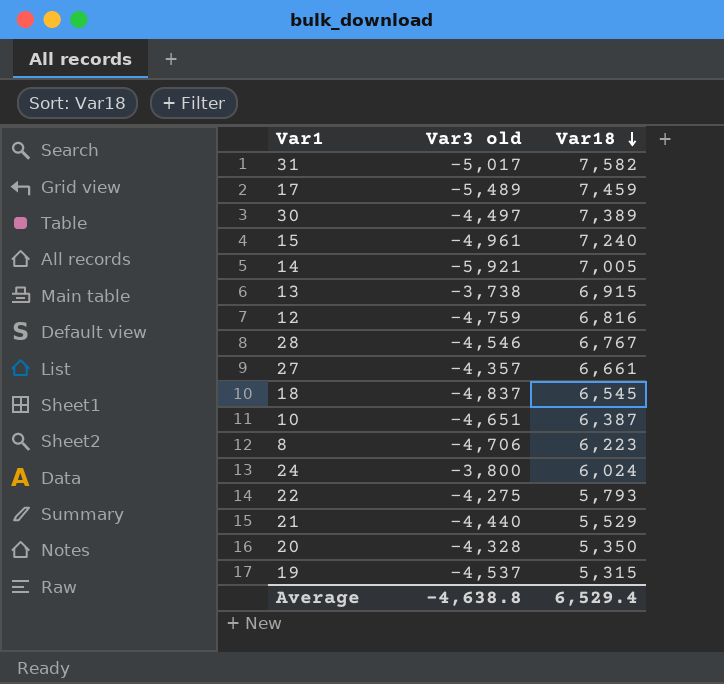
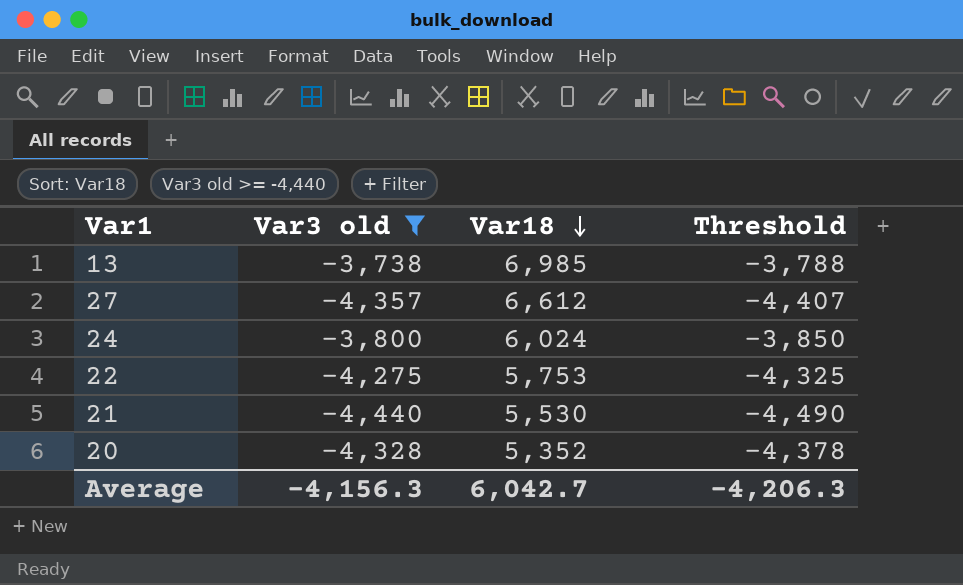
filter: none -> Var3 old >= -4,440
column Threshold | formula: none -> [Var3 old] - 50
13 | Var18: 6,915 -> 6,985
27 | Var18: 6,661 -> 6,612
22 | Var18: 5,793 -> 5,753
21 | Var18: 5,529 -> 5,530
20 | Var18: 5,350 -> 5,352
Average | Var3 old: -4,638.8 -> -4,156.3
Average | Var18: 6,529.4 -> 6,042.7

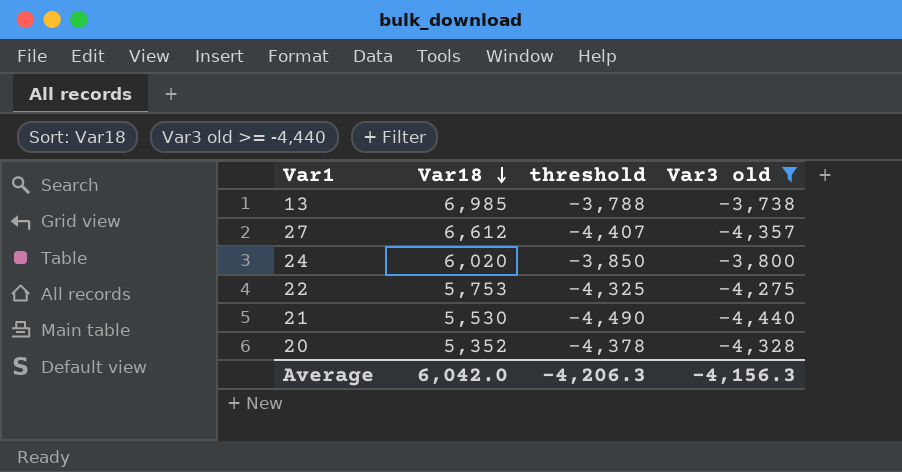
column name: Threshold -> threshold
column Var3 old | position: 2 -> 4
24 | Var18: 6,024 -> 6,020
Average | Var18: 6,042.7 -> 6,042.0

